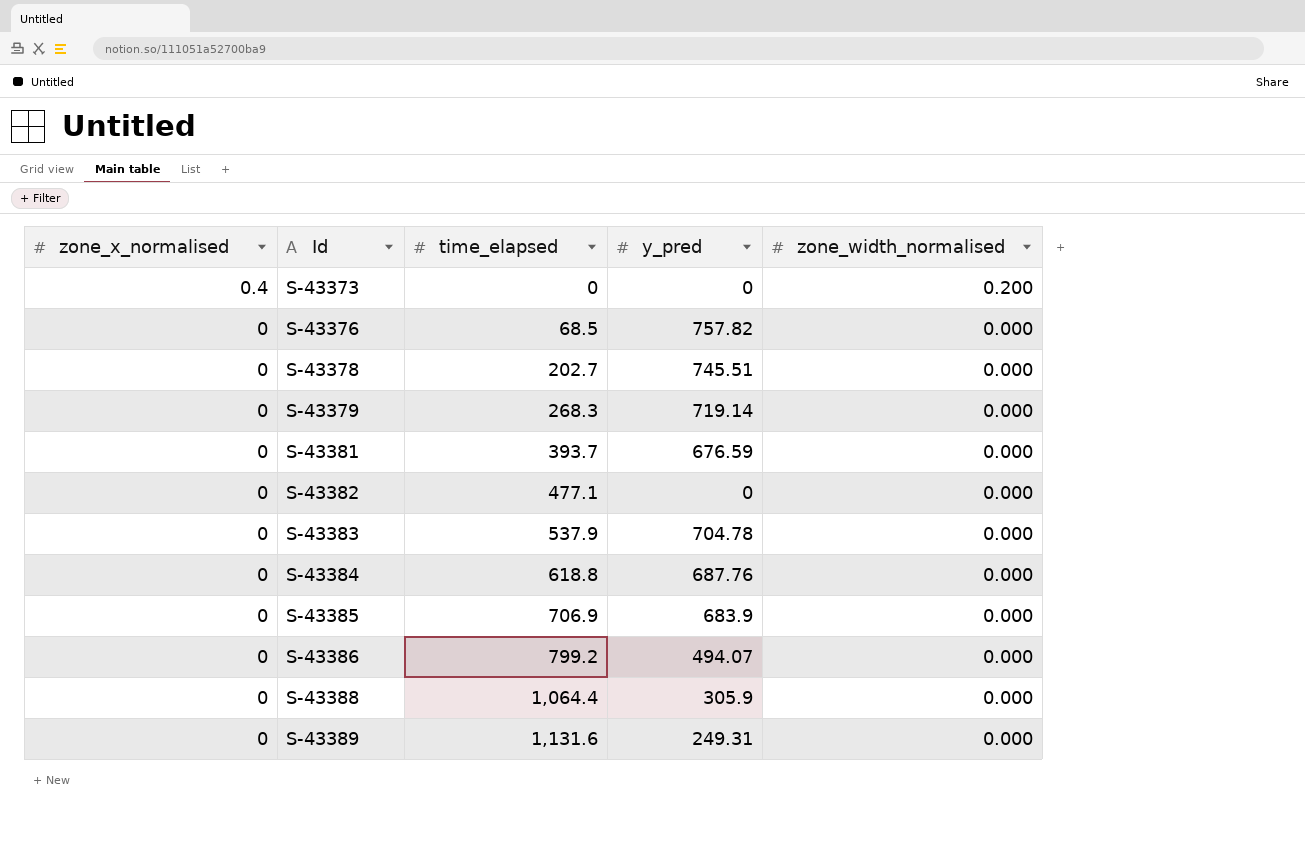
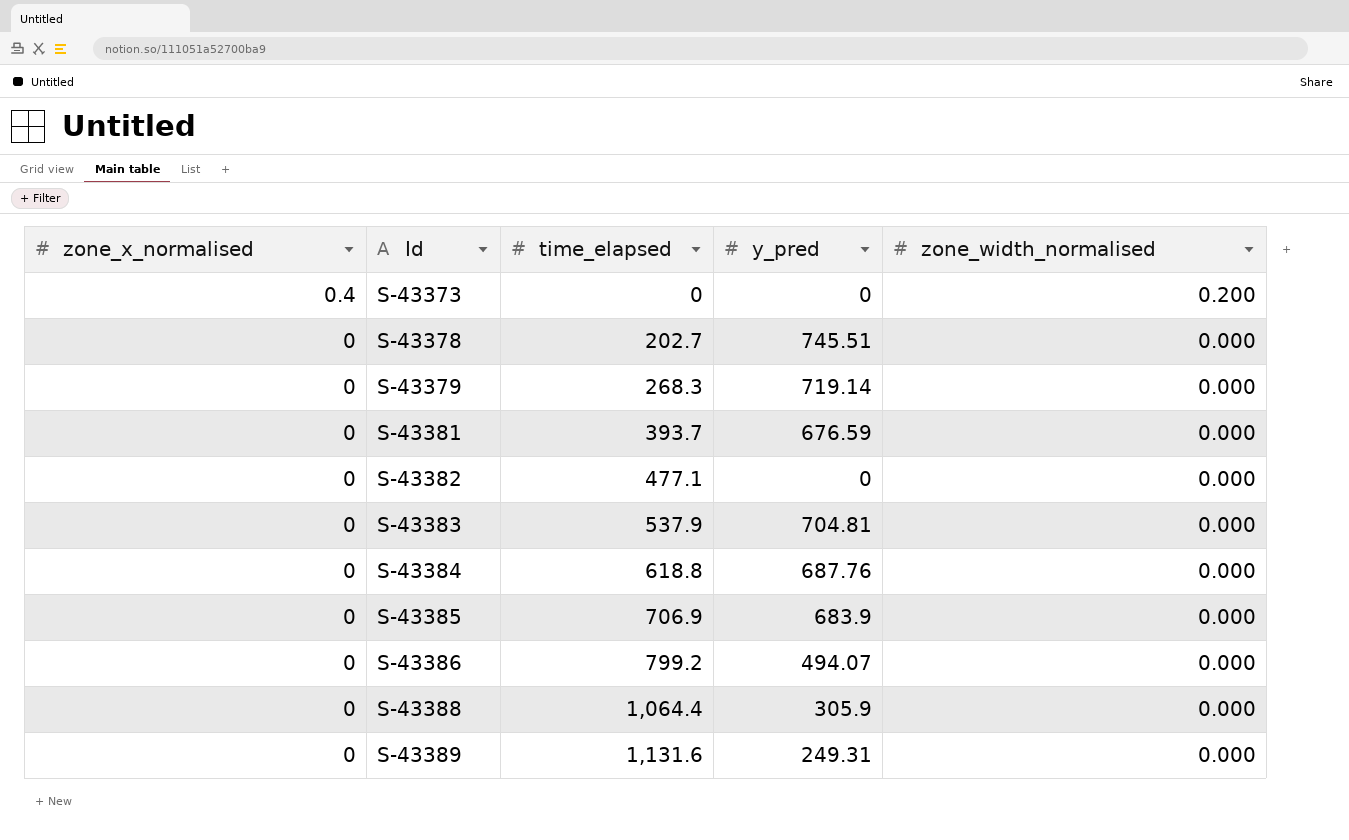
row S-43376: 0 | 68.5 | 757.82 | 0.000 -> none
S-43383 | y_pred: 704.78 -> 704.81

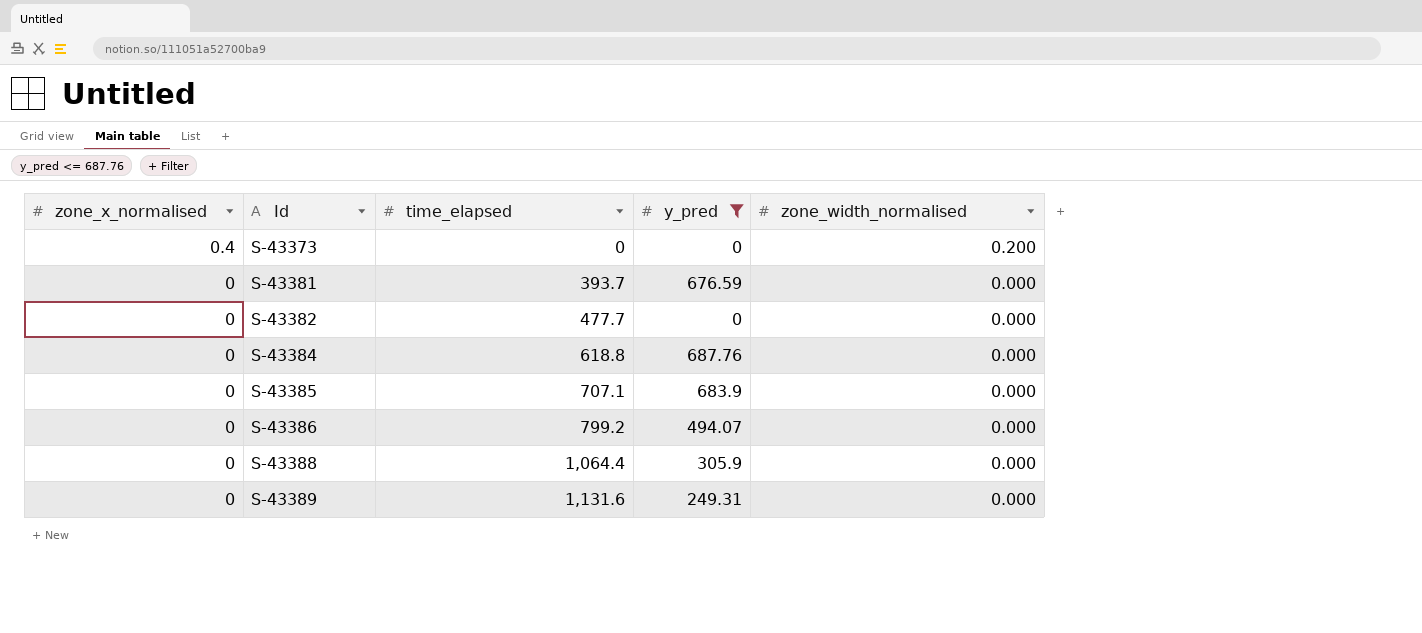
filter: none -> y_pred <= 687.76
S-43382 | time_elapsed: 477.1 -> 477.7
S-43385 | time_elapsed: 706.9 -> 707.1

